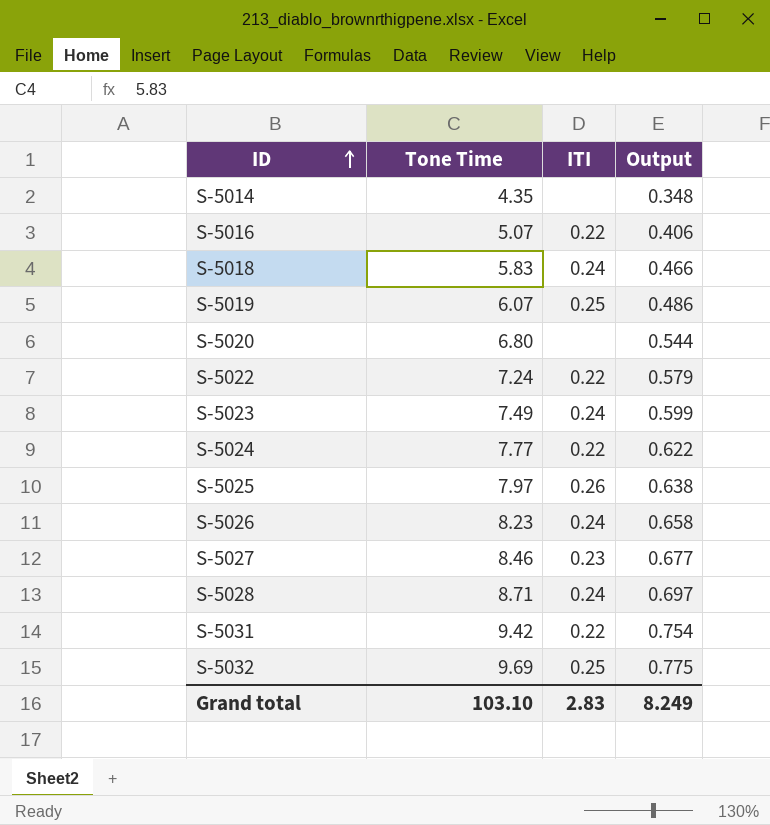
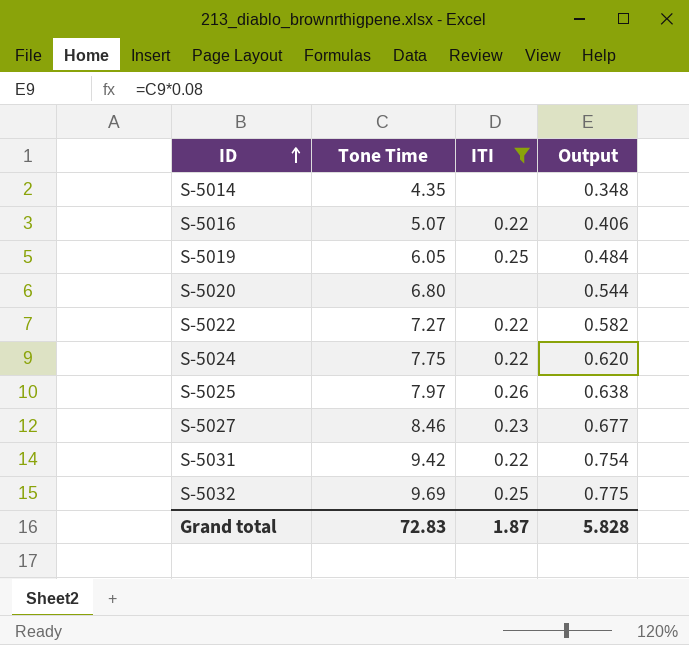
filter: none -> ITI != 0.24
S-5019 | Tone Time: 6.07 -> 6.05
S-5019 | Output: 0.486 -> 0.484
S-5022 | Tone Time: 7.24 -> 7.27
S-5022 | Output: 0.579 -> 0.582
S-5024 | Tone Time: 7.77 -> 7.75
S-5024 | Output: 0.622 -> 0.620
Grand total | Tone Time: 103.10 -> 72.83
Grand total | ITI: 2.83 -> 1.87
Grand total | Output: 8.249 -> 5.828

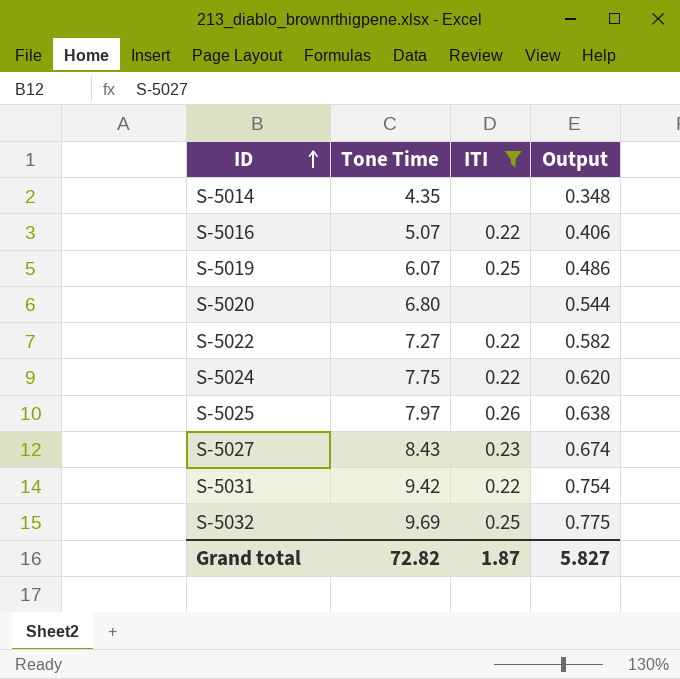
S-5019 | Tone Time: 6.05 -> 6.07
S-5019 | Output: 0.484 -> 0.486
S-5027 | Tone Time: 8.46 -> 8.43
S-5027 | Output: 0.677 -> 0.674
Grand total | Tone Time: 72.83 -> 72.82
Grand total | Output: 5.828 -> 5.827

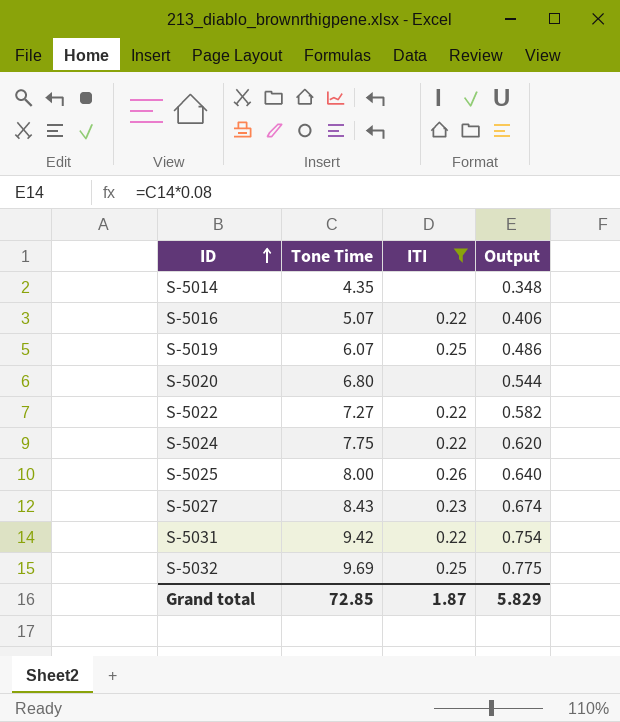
S-5025 | Tone Time: 7.97 -> 8.00
S-5025 | Output: 0.638 -> 0.640
Grand total | Tone Time: 72.82 -> 72.85
Grand total | Output: 5.827 -> 5.829

